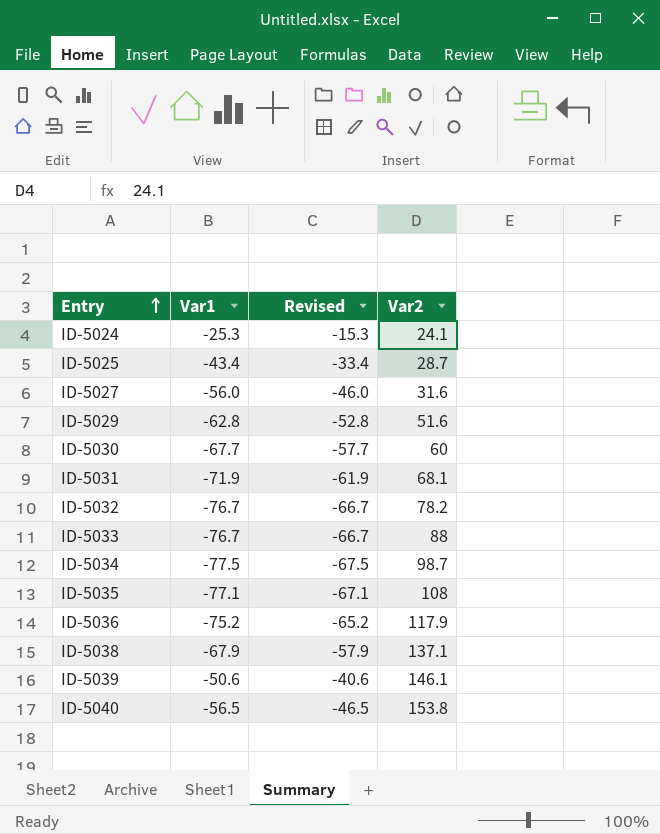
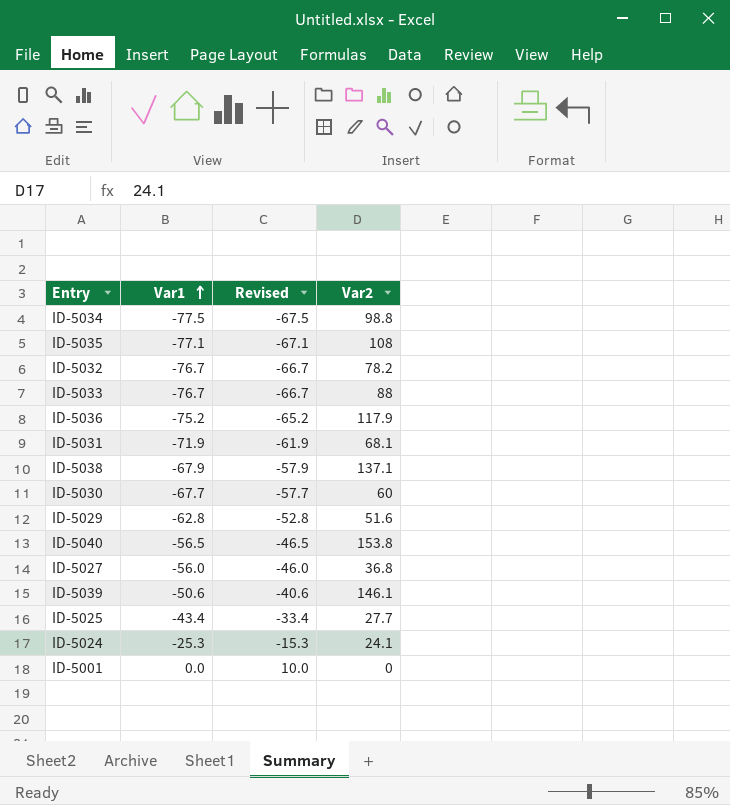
row order: Entry ascending -> Var1 ascending
ID-5034 | Var2: 98.7 -> 98.8
ID-5027 | Var2: 31.6 -> 36.8
ID-5025 | Var2: 28.7 -> 27.7
row ID-5001: none -> 0.0 | 10.0 | 0

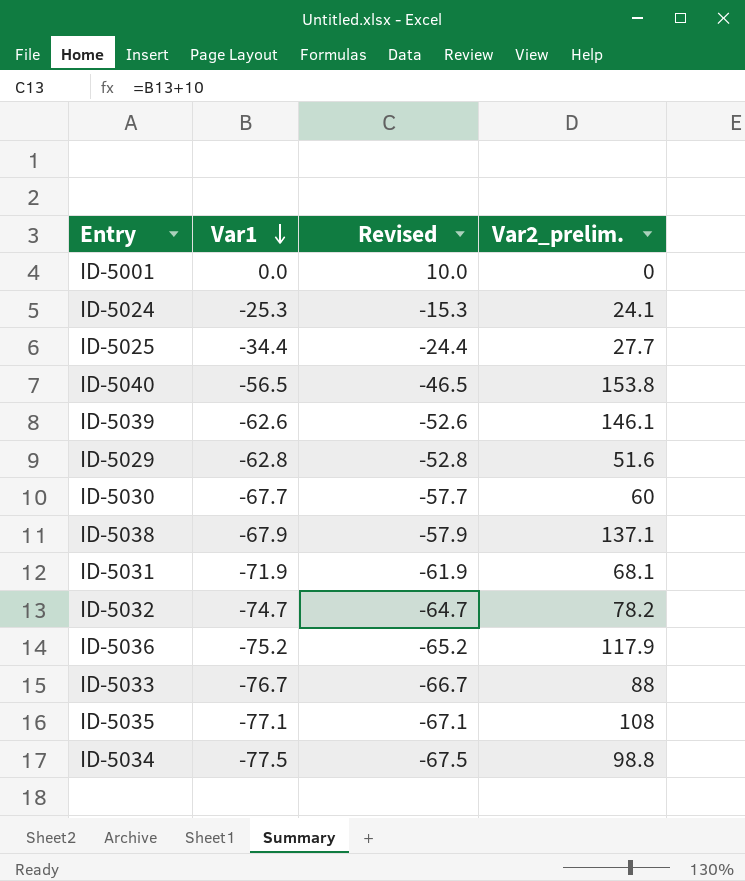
row order: Var1 ascending -> Var1 descending
column name: Var2 -> Var2_prelim.
row ID-5027: -56.0 | -46.0 | 36.8 -> none
ID-5025 | Var1: -43.4 -> -34.4
ID-5025 | Revised: -33.4 -> -24.4
ID-5039 | Var1: -50.6 -> -62.6
ID-5039 | Revised: -40.6 -> -52.6
ID-5032 | Var1: -76.7 -> -74.7
ID-5032 | Revised: -66.7 -> -64.7

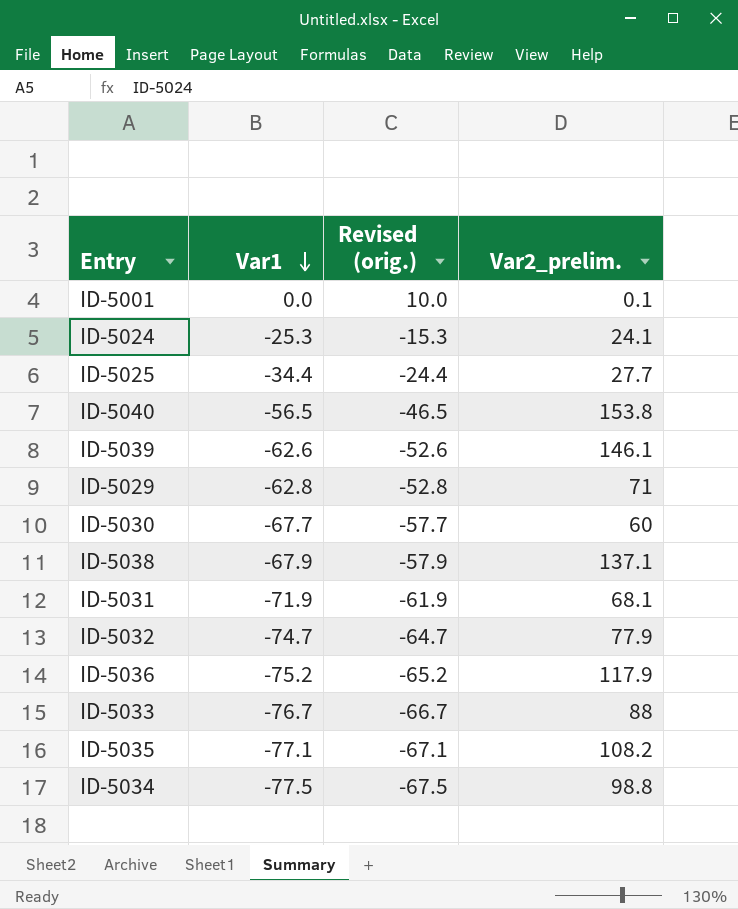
column name: Revised -> Revised (orig.)
ID-5001 | Var2_prelim.: 0 -> 0.1
ID-5029 | Var2_prelim.: 51.6 -> 71
ID-5032 | Var2_prelim.: 78.2 -> 77.9
ID-5035 | Var2_prelim.: 108 -> 108.2

